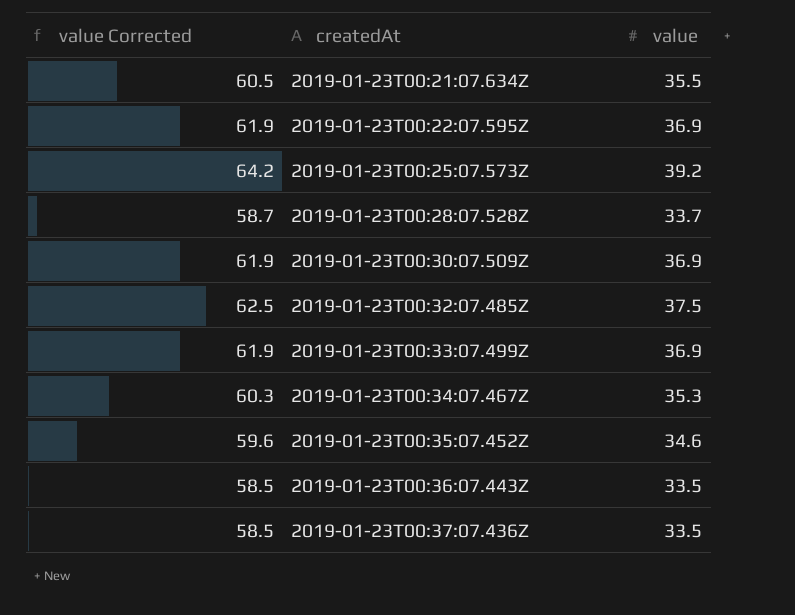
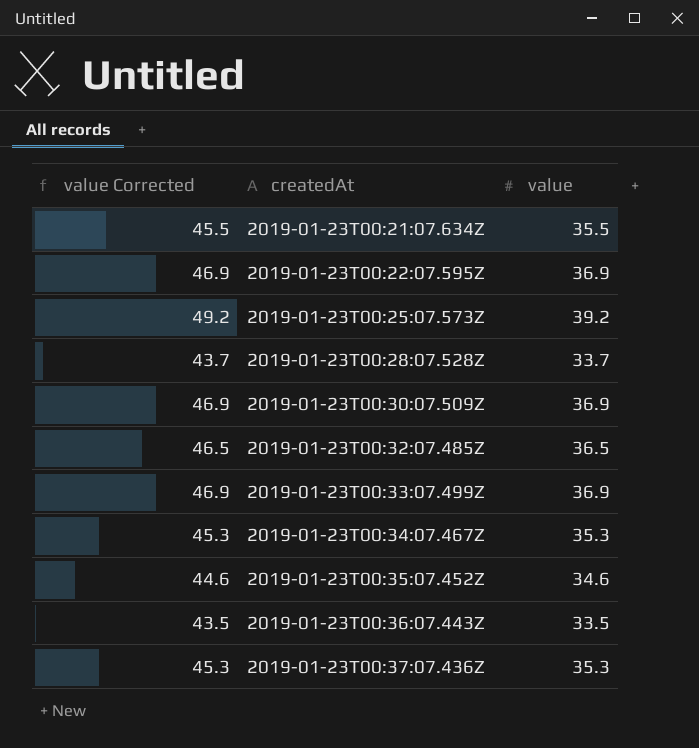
column value Corrected | formula: [value] + 25 -> [value] + 10
2019-01-23T00:32:07.485Z | value: 37.5 -> 36.5
2019-01-23T00:37:07.436Z | value: 33.5 -> 35.3

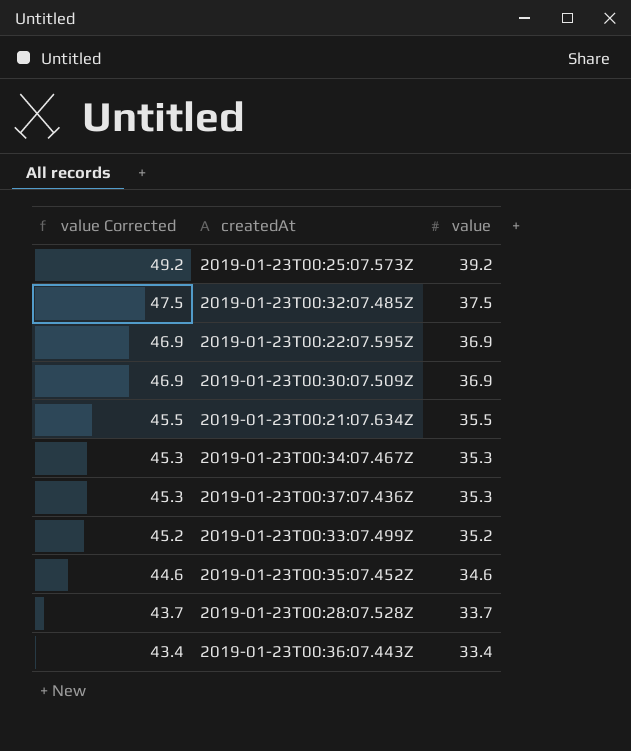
row order: createdAt ascending -> value Corrected descending
2019-01-23T00:32:07.485Z | value Corrected: 46.5 -> 47.5
2019-01-23T00:32:07.485Z | value: 36.5 -> 37.5
2019-01-23T00:33:07.499Z | value Corrected: 46.9 -> 45.2
2019-01-23T00:33:07.499Z | value: 36.9 -> 35.2
2019-01-23T00:36:07.443Z | value Corrected: 43.5 -> 43.4
2019-01-23T00:36:07.443Z | value: 33.5 -> 33.4

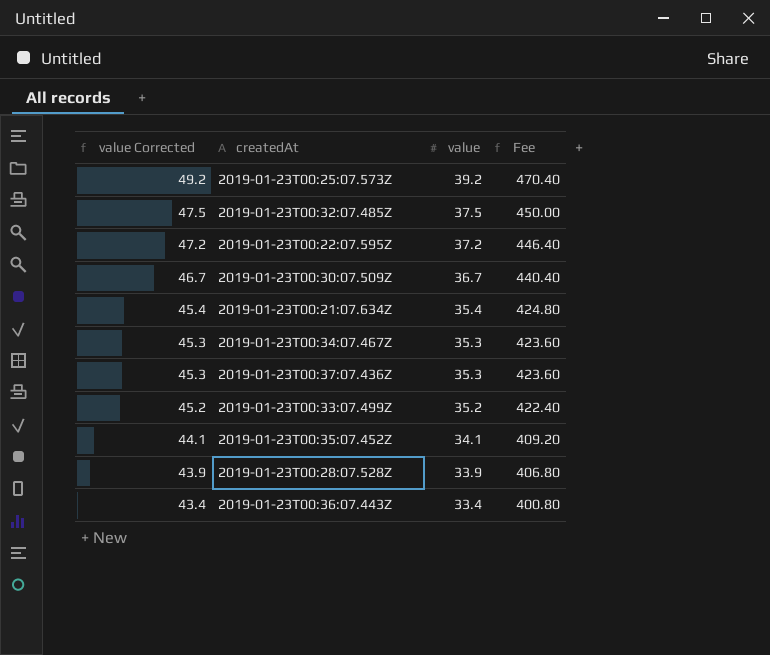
column Fee | formula: none -> [value] * 12
2019-01-23T00:22:07.595Z | value Corrected: 46.9 -> 47.2
2019-01-23T00:22:07.595Z | value: 36.9 -> 37.2
2019-01-23T00:30:07.509Z | value Corrected: 46.9 -> 46.7
2019-01-23T00:30:07.509Z | value: 36.9 -> 36.7
2019-01-23T00:21:07.634Z | value Corrected: 45.5 -> 45.4
2019-01-23T00:21:07.634Z | value: 35.5 -> 35.4
2019-01-23T00:35:07.452Z | value Corrected: 44.6 -> 44.1
2019-01-23T00:35:07.452Z | value: 34.6 -> 34.1
2019-01-23T00:28:07.528Z | value Corrected: 43.7 -> 43.9
2019-01-23T00:28:07.528Z | value: 33.7 -> 33.9

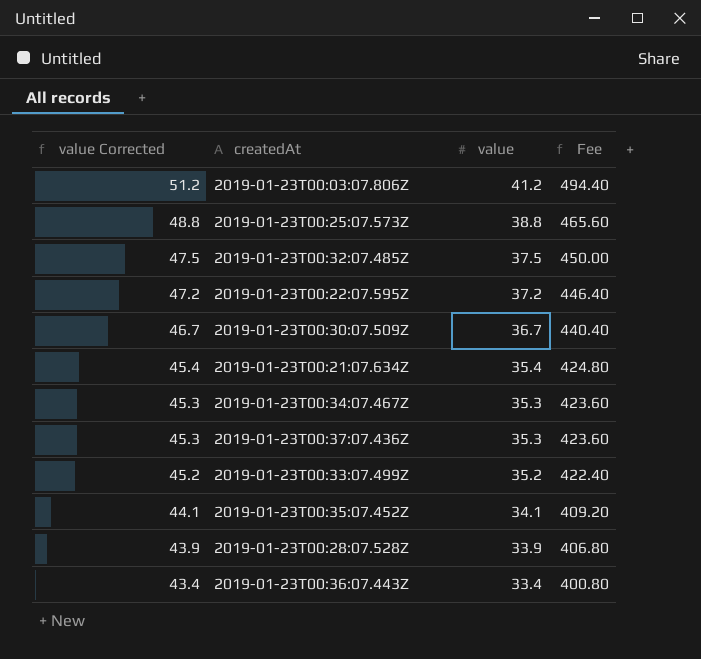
row 2019-01-23T00:03:07.806Z: none -> 51.2 | 41.2 | 494.40
2019-01-23T00:25:07.573Z | value Corrected: 49.2 -> 48.8
2019-01-23T00:25:07.573Z | value: 39.2 -> 38.8
2019-01-23T00:25:07.573Z | Fee: 470.40 -> 465.60

